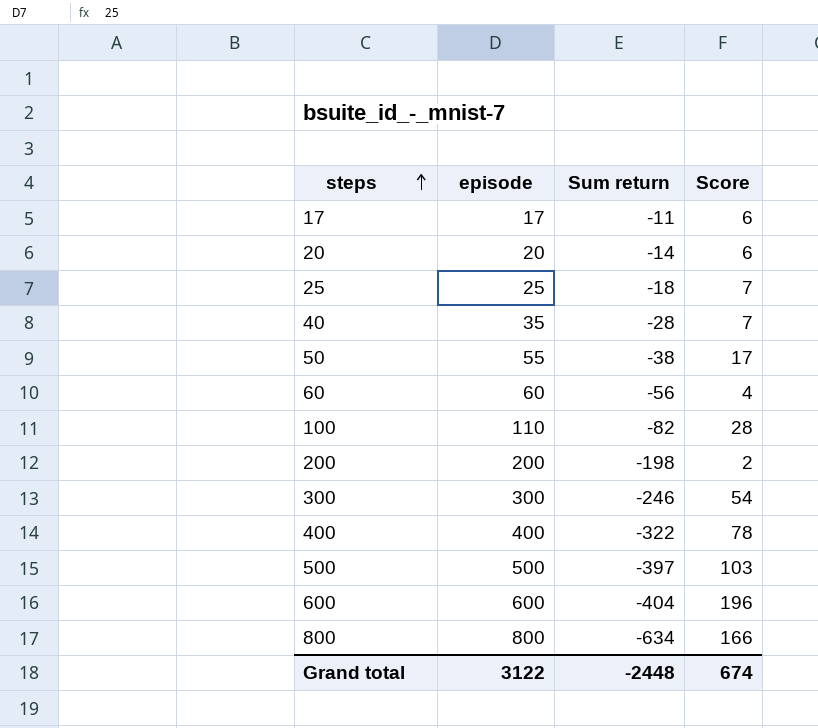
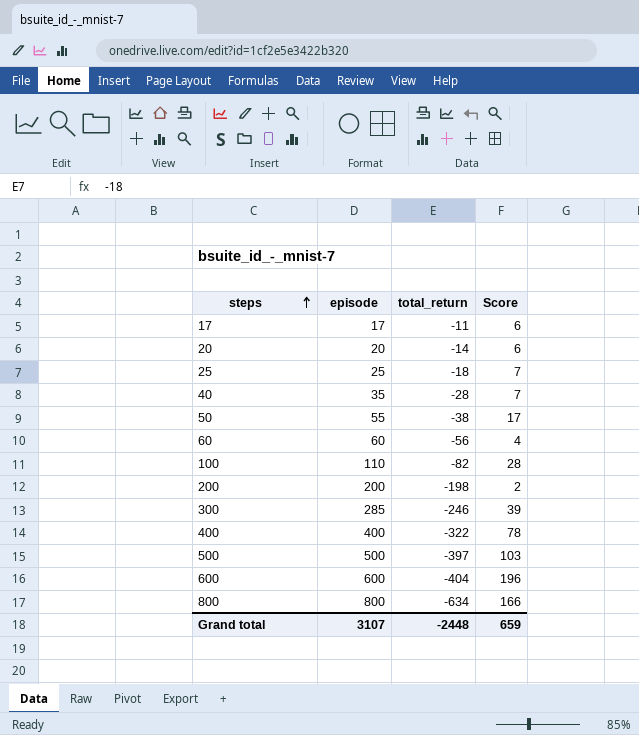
column name: Sum return -> total_return
300 | episode: 300 -> 285
300 | Score: 54 -> 39
Grand total | episode: 3122 -> 3107
Grand total | Score: 674 -> 659

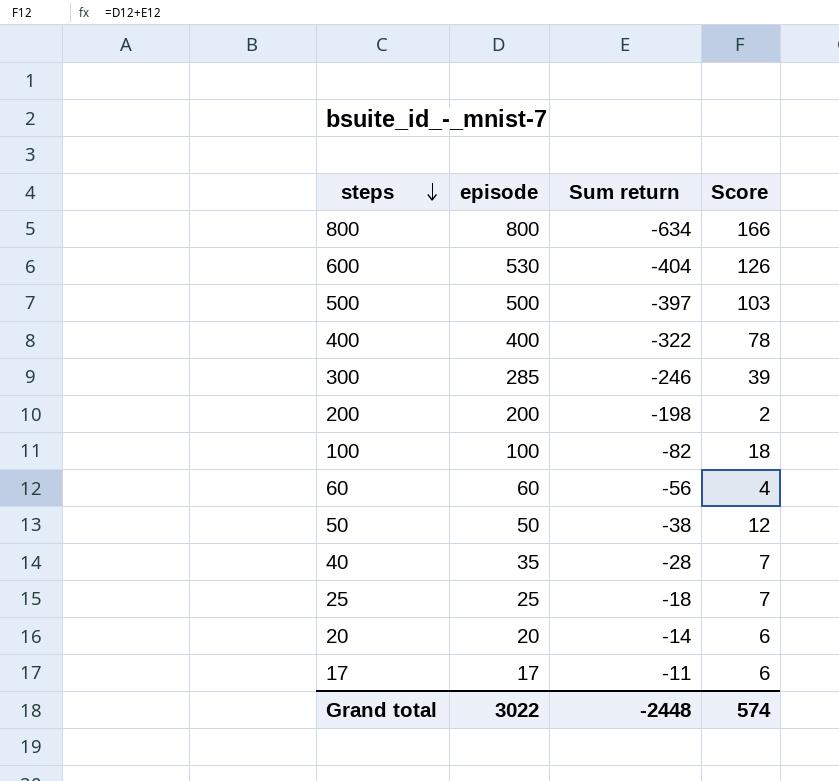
row order: steps ascending -> steps descending
column name: total_return -> Sum return
600 | episode: 600 -> 530
600 | Score: 196 -> 126
100 | episode: 110 -> 100
100 | Score: 28 -> 18
50 | episode: 55 -> 50
50 | Score: 17 -> 12
Grand total | episode: 3107 -> 3022
Grand total | Score: 659 -> 574

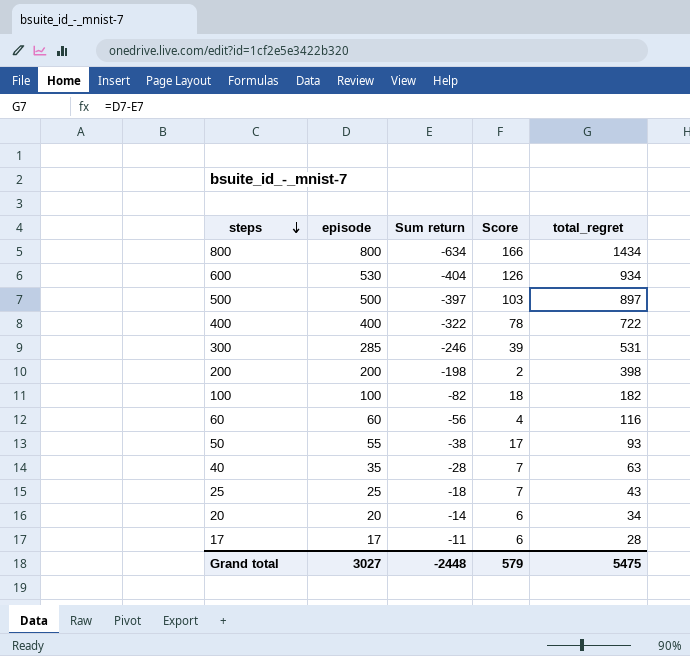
column total_regret | formula: none -> [episode] - [Sum return]
50 | episode: 50 -> 55
50 | Score: 12 -> 17
Grand total | episode: 3022 -> 3027
Grand total | Score: 574 -> 579

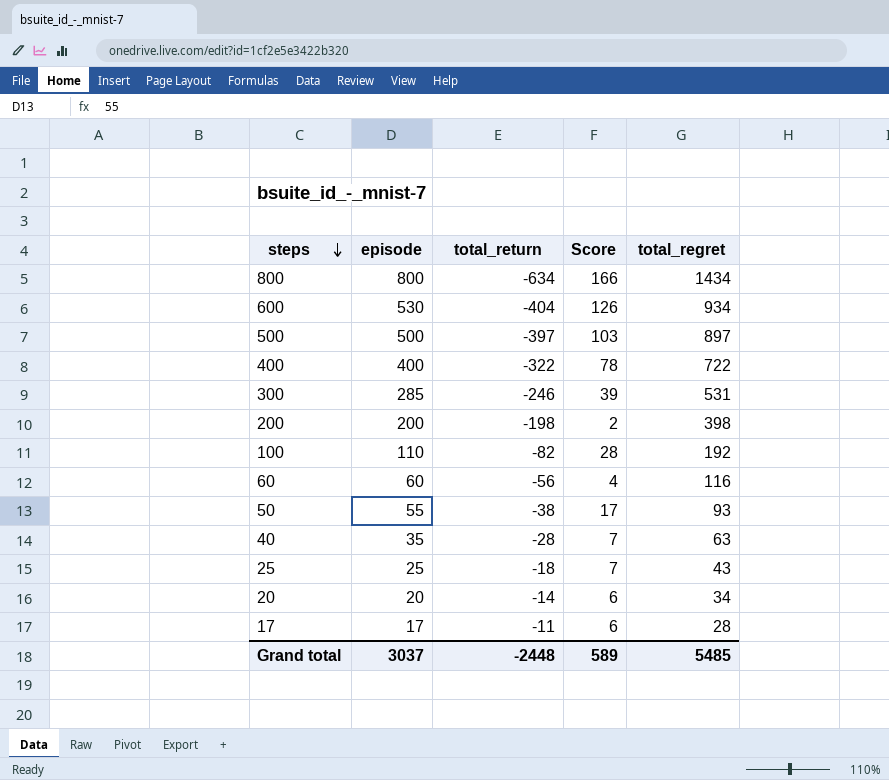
column name: Sum return -> total_return
100 | episode: 100 -> 110
100 | Score: 18 -> 28
100 | total_regret: 182 -> 192
Grand total | episode: 3027 -> 3037
Grand total | Score: 579 -> 589
Grand total | total_regret: 5475 -> 5485

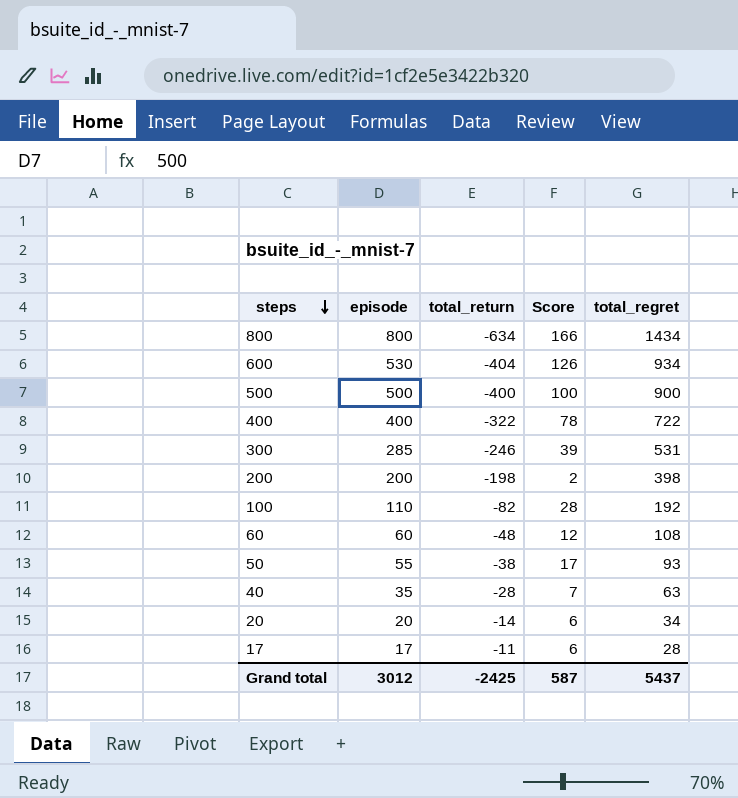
row 25: 25 | -18 | 7 | 43 -> none
500 | total_return: -397 -> -400
500 | Score: 103 -> 100
500 | total_regret: 897 -> 900
60 | total_return: -56 -> -48
60 | Score: 4 -> 12
60 | total_regret: 116 -> 108
Grand total | episode: 3037 -> 3012
Grand total | total_return: -2448 -> -2425
Grand total | Score: 589 -> 587
Grand total | total_regret: 5485 -> 5437

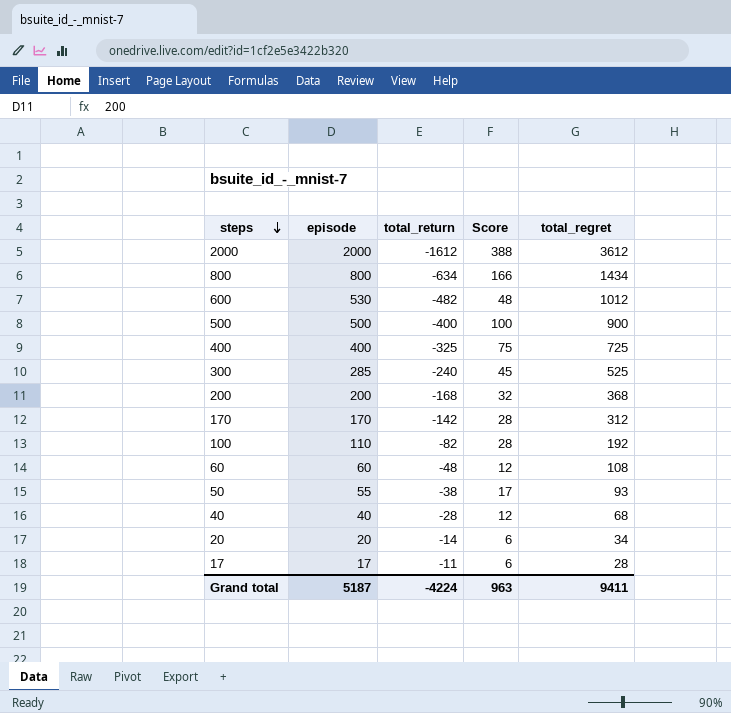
row 2000: none -> 2000 | -1612 | 388 | 3612
600 | total_return: -404 -> -482
600 | Score: 126 -> 48
600 | total_regret: 934 -> 1012
400 | total_return: -322 -> -325
400 | Score: 78 -> 75
400 | total_regret: 722 -> 725
300 | total_return: -246 -> -240
300 | Score: 39 -> 45
300 | total_regret: 531 -> 525
200 | total_return: -198 -> -168
200 | Score: 2 -> 32
200 | total_regret: 398 -> 368
row 170: none -> 170 | -142 | 28 | 312
40 | episode: 35 -> 40
40 | Score: 7 -> 12
40 | total_regret: 63 -> 68
Grand total | episode: 3012 -> 5187
Grand total | total_return: -2425 -> -4224
Grand total | Score: 587 -> 963
Grand total | total_regret: 5437 -> 9411

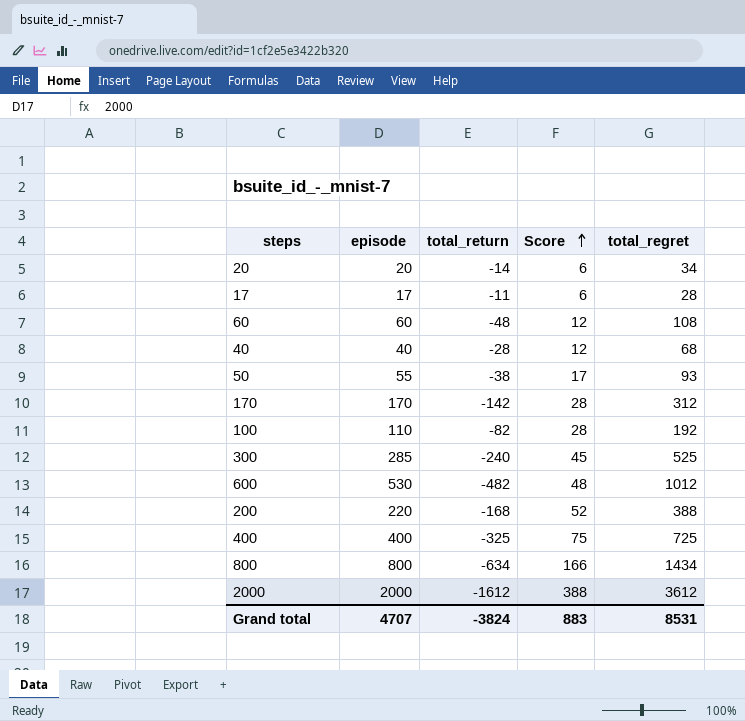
row order: steps descending -> Score ascending
row 500: 500 | -400 | 100 | 900 -> none
200 | episode: 200 -> 220
200 | Score: 32 -> 52
200 | total_regret: 368 -> 388
Grand total | episode: 5187 -> 4707
Grand total | total_return: -4224 -> -3824
Grand total | Score: 963 -> 883
Grand total | total_regret: 9411 -> 8531

